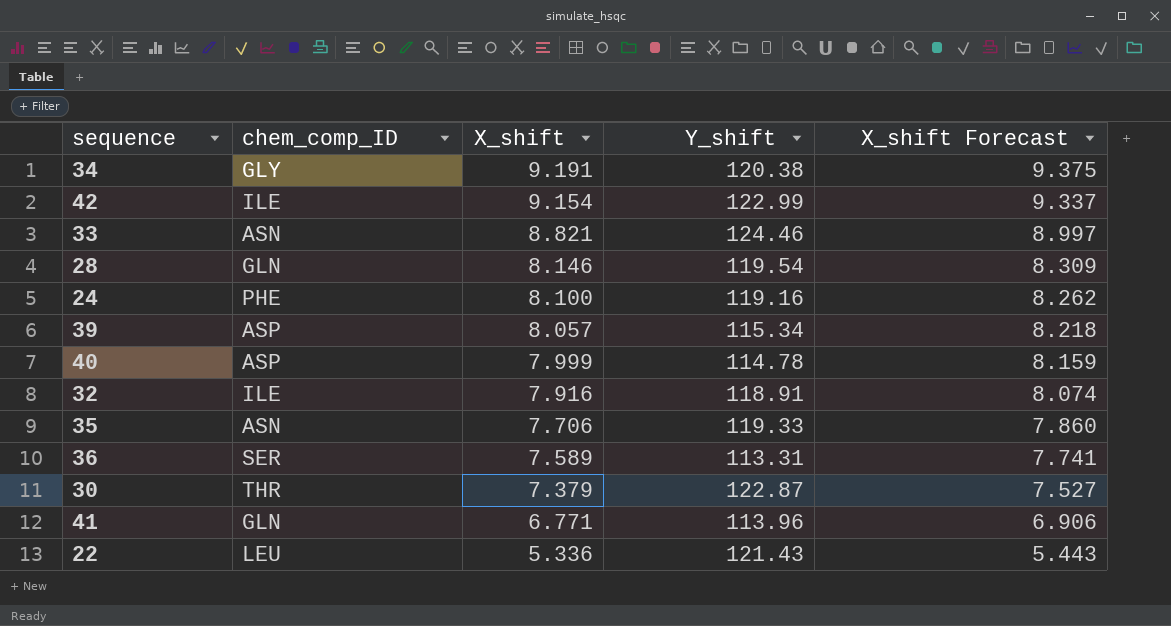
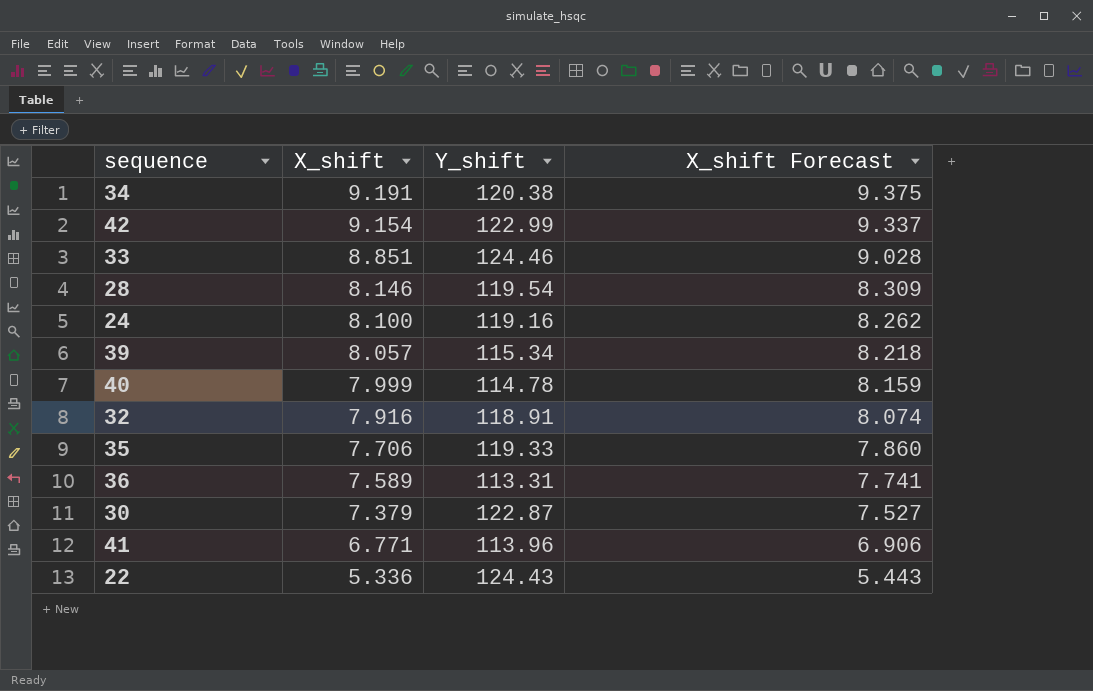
column chem_comp_ID | position: 2 -> none
33 | X_shift: 8.821 -> 8.851
33 | X_shift Forecast: 8.997 -> 9.028
22 | Y_shift: 121.43 -> 124.43

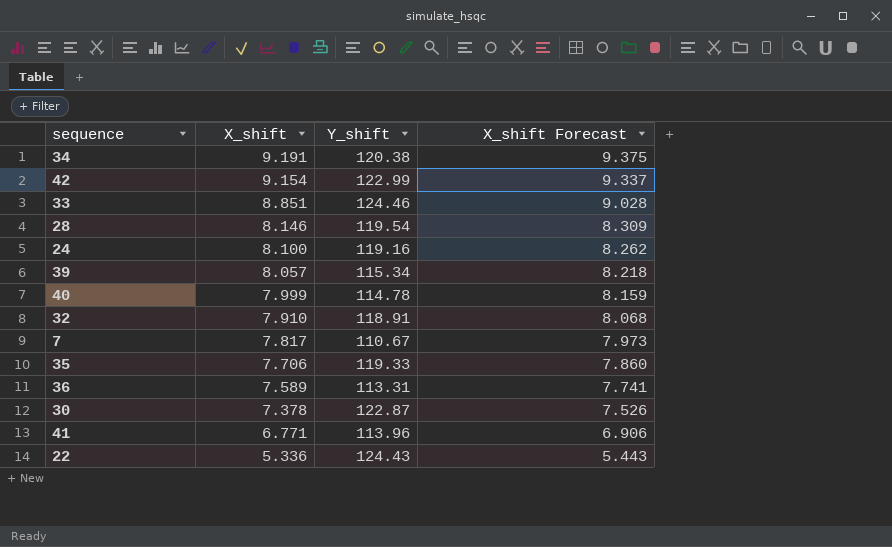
32 | X_shift: 7.916 -> 7.910
32 | X_shift Forecast: 8.074 -> 8.068
row 7: none -> 7.817 | 110.67 | 7.973
30 | X_shift: 7.379 -> 7.378
30 | X_shift Forecast: 7.527 -> 7.526

